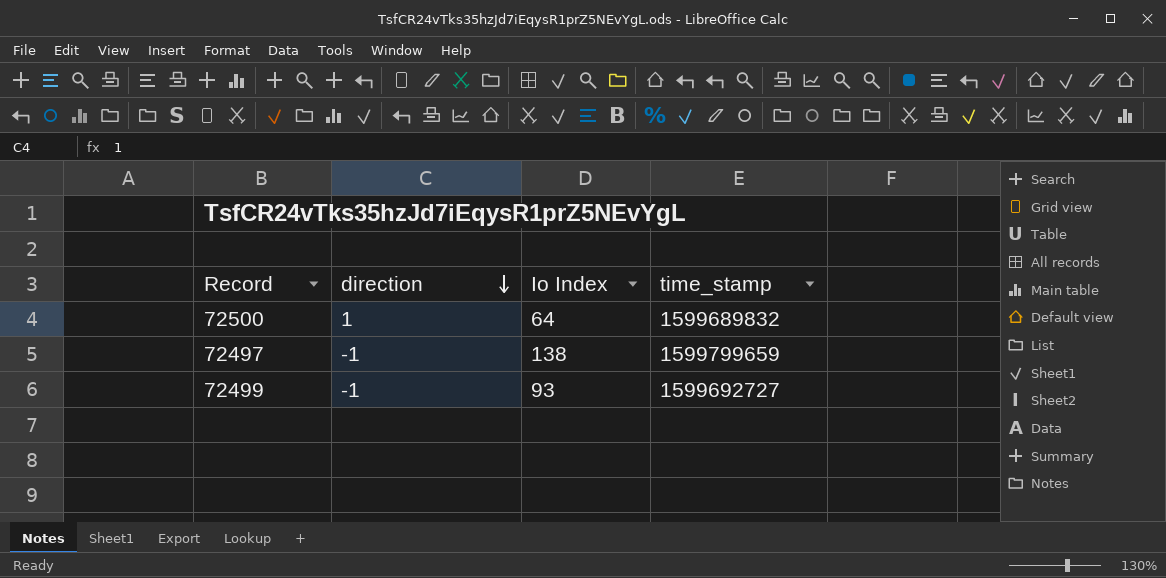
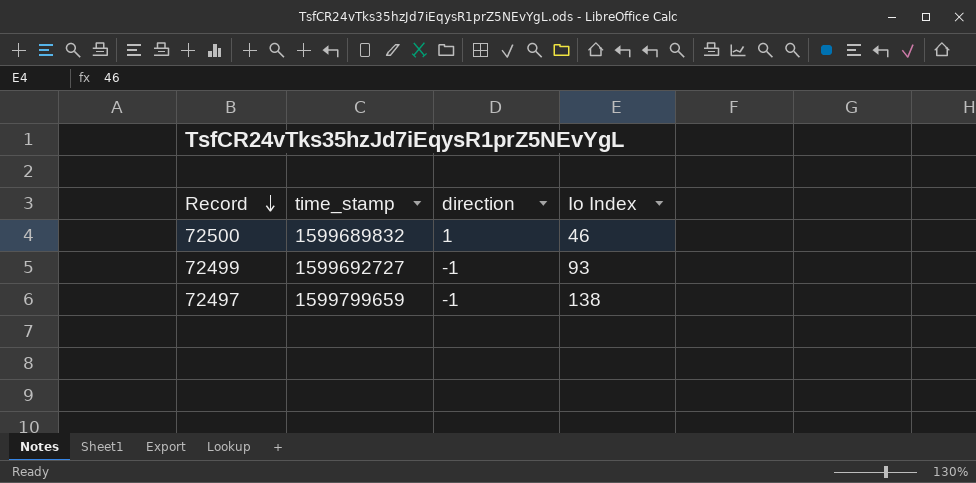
row order: direction descending -> Record descending
column time_stamp | position: 4 -> 2
72500 | Io Index: 64 -> 46

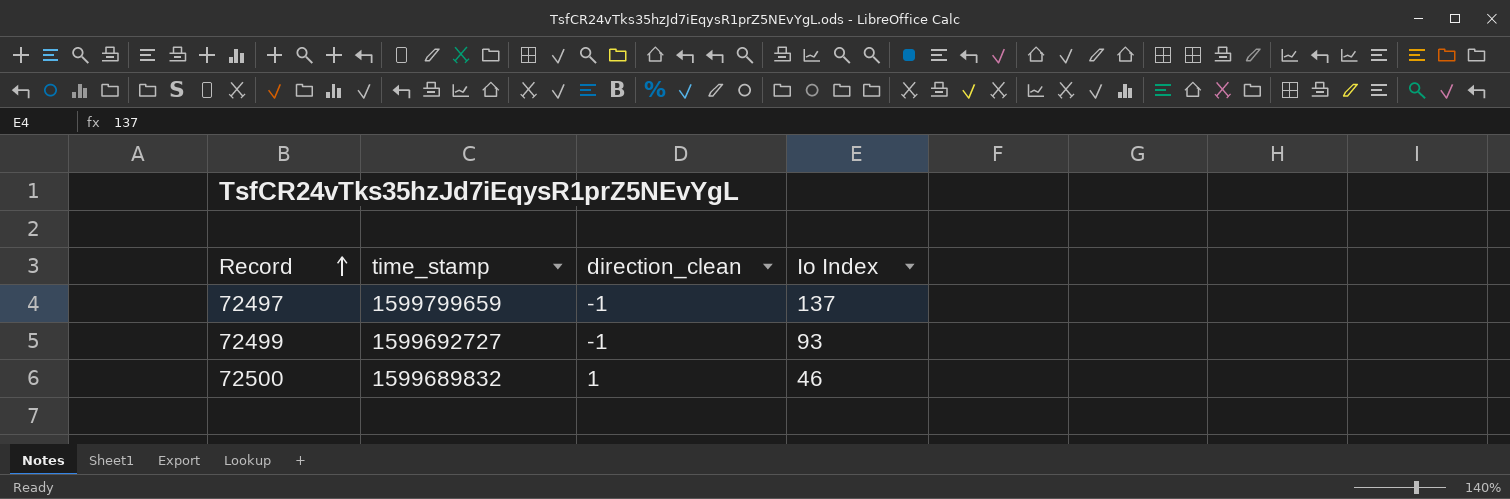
row order: Record descending -> Record ascending
column name: direction -> direction_clean
72497 | Io Index: 138 -> 137

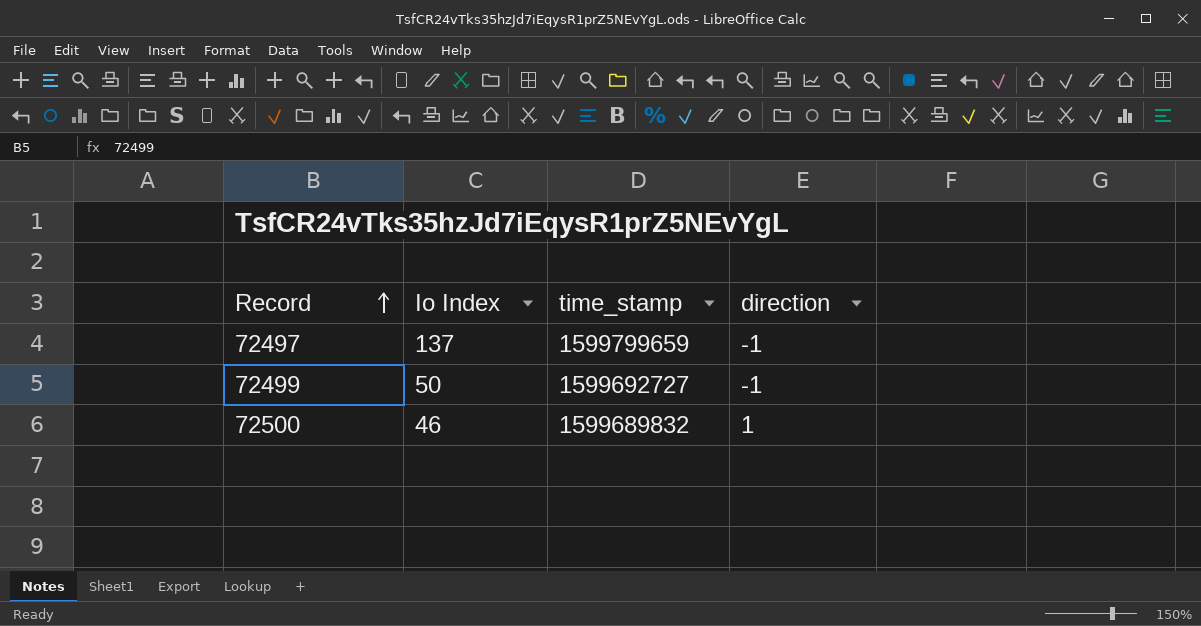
column Io Index | position: 4 -> 2
column name: direction_clean -> direction
72499 | Io Index: 93 -> 50

